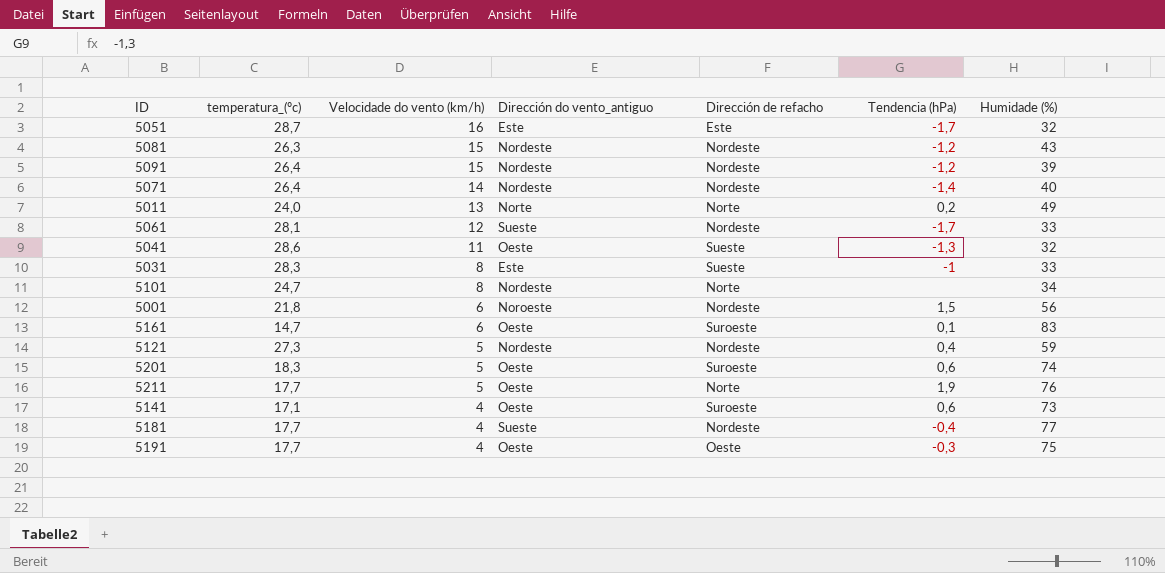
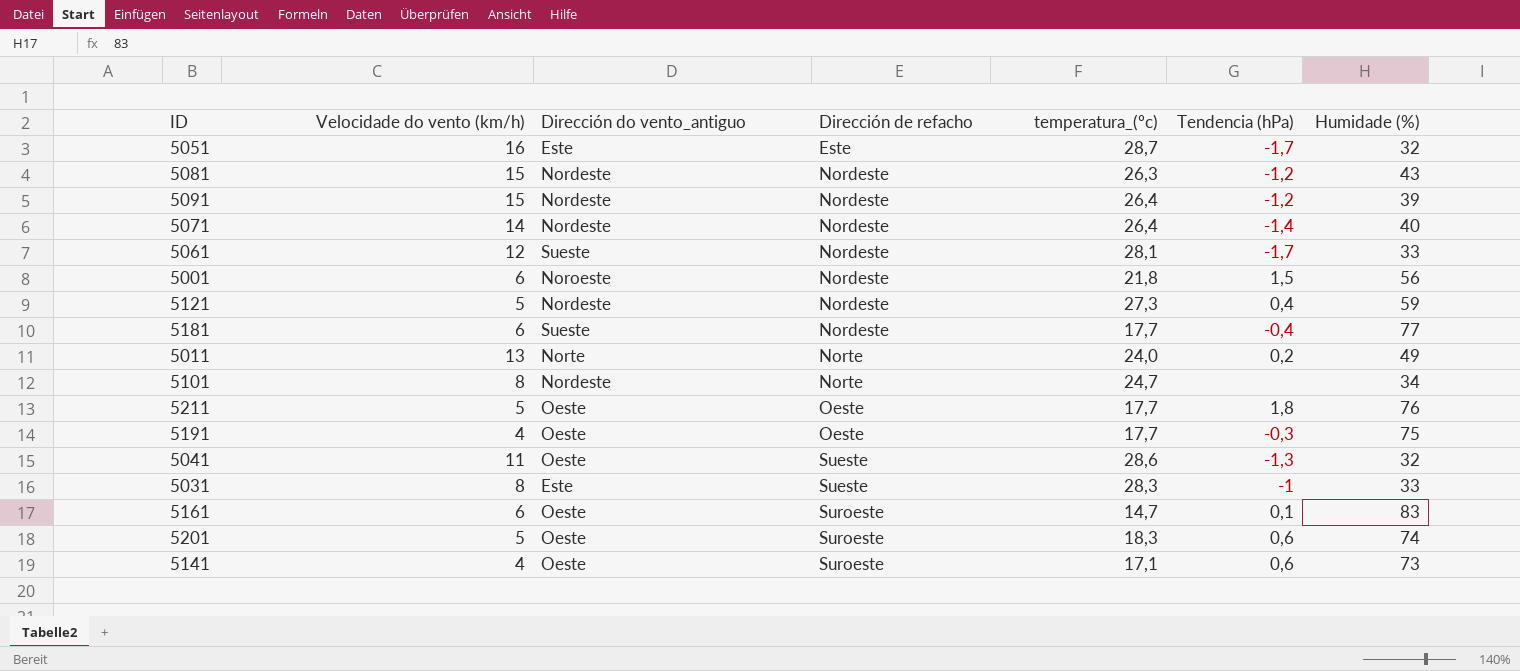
row order: Velocidade do vento (km/h) descending -> Dirección de refacho ascending
column temperatura_(ºc) | position: 2 -> 5
5181 | Velocidade do vento (km/h): 4 -> 6
5211 | Dirección de refacho: Norte -> Oeste
5211 | Tendencia (hPa): 1,9 -> 1,8

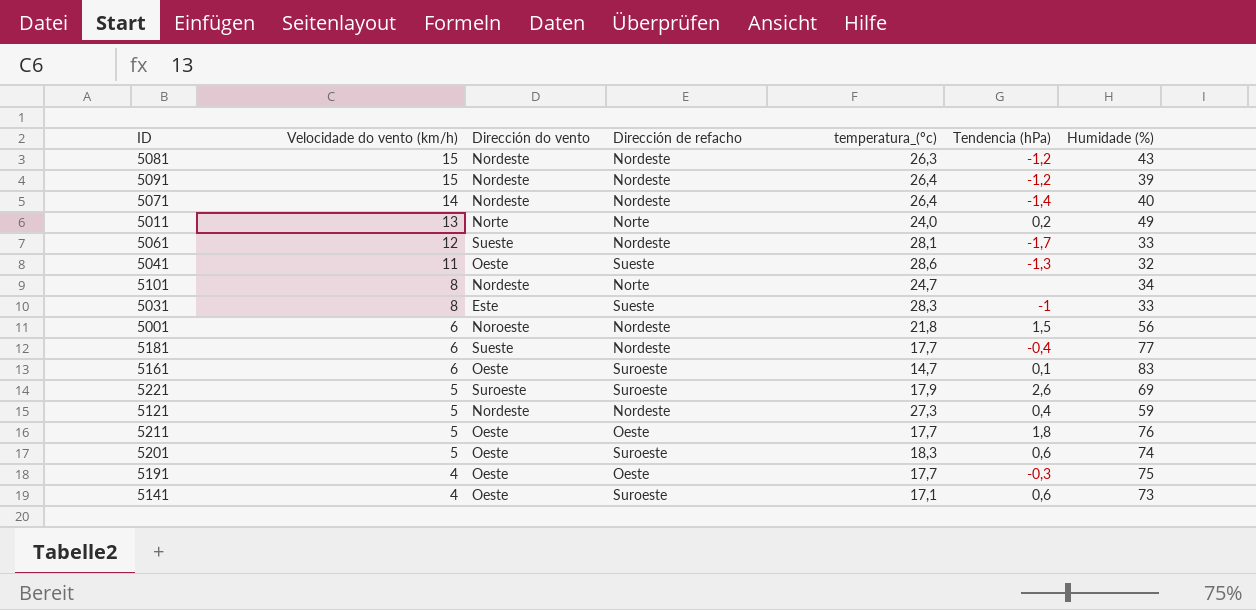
row order: Dirección de refacho ascending -> Velocidade do vento (km/h) descending
column name: Dirección do vento_antiguo -> Dirección do vento
row 5051: 16 | Este | Este | 28,7 | -1,7 | 32 -> none
row 5221: none -> 5 | Suroeste | Suroeste | 17,9 | 2,6 | 69

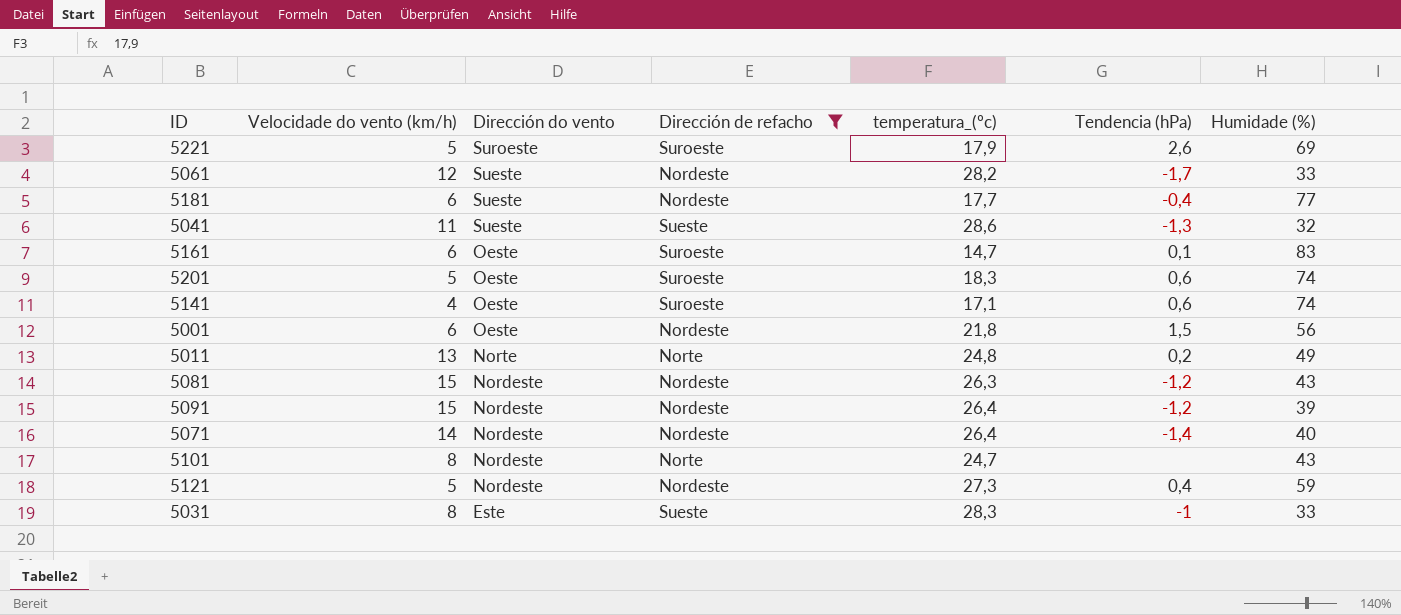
filter: none -> Dirección de refacho != Oeste
row order: Velocidade do vento (km/h) descending -> Dirección do vento descending
5061 | temperatura_(ºc): 28,1 -> 28,2
5041 | Dirección do vento: Oeste -> Sueste
5141 | Humidade (%): 73 -> 74
5001 | Dirección do vento: Noroeste -> Oeste
5011 | temperatura_(ºc): 24,0 -> 24,8
5101 | Humidade (%): 34 -> 43

